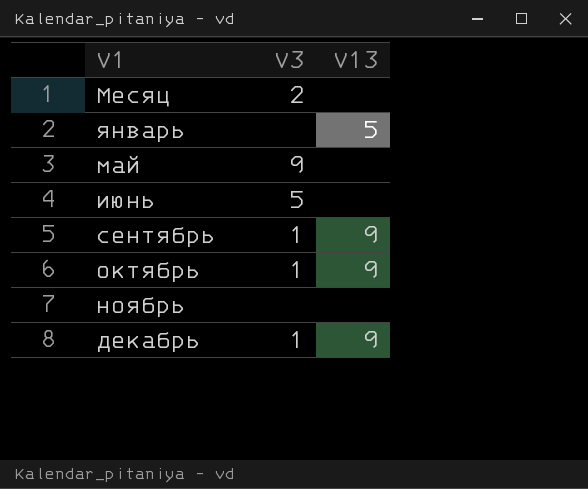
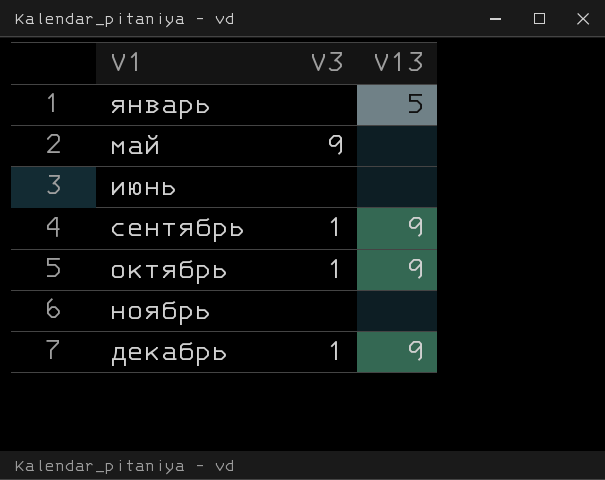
row Месяц: 2 | none -> none
июнь | V3: 5 -> none

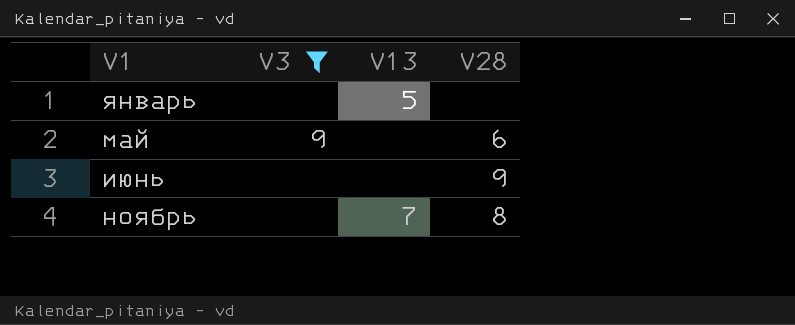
filter: none -> V3 != 1
column V28 | position: none -> 4
ноябрь | V13: none -> 7

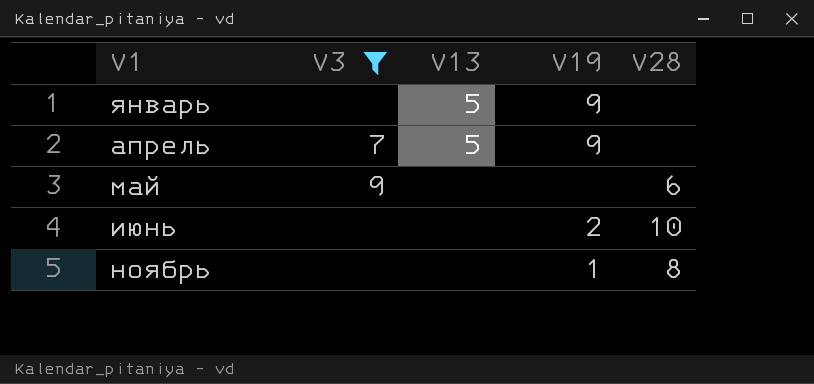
column V19 | position: none -> 4
row апрель: none -> 7 | 5 | 9 | none
июнь | V28: 9 -> 10
ноябрь | V13: 7 -> none

